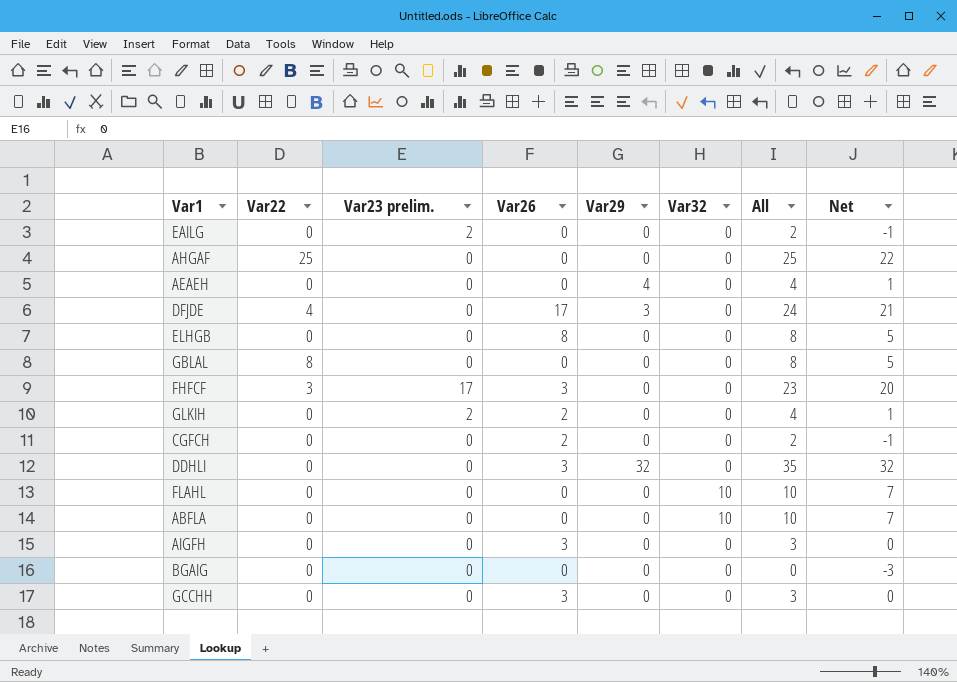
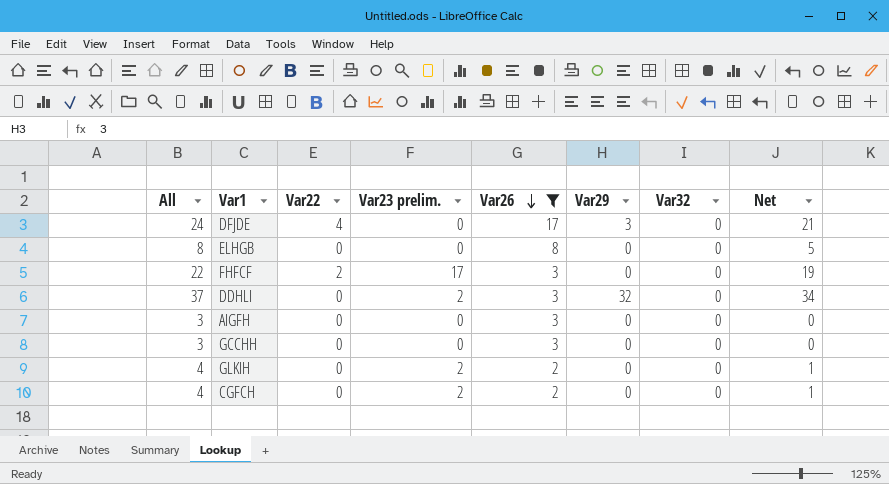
filter: none -> Var26 != 0
row order: none -> Var26 descending
column All | position: 7 -> 1
FHFCF | All: 23 -> 22
FHFCF | Var22: 3 -> 2
FHFCF | Net: 20 -> 19
DDHLI | All: 35 -> 37
DDHLI | Var23 prelim.: 0 -> 2
DDHLI | Net: 32 -> 34
CGFCH | All: 2 -> 4
CGFCH | Var23 prelim.: 0 -> 2
CGFCH | Net: -1 -> 1

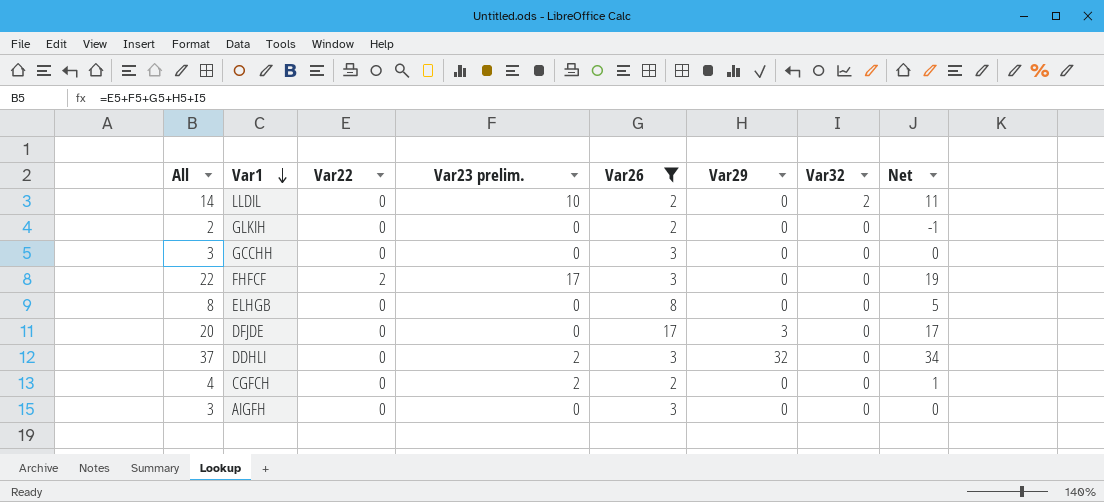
row order: Var26 descending -> Var1 descending
row LLDIL: none -> 14 | 0 | 10 | 2 | 0 | 2 | 11
GLKIH | All: 4 -> 2
GLKIH | Var23 prelim.: 2 -> 0
GLKIH | Net: 1 -> -1
DFJDE | All: 24 -> 20
DFJDE | Var22: 4 -> 0
DFJDE | Net: 21 -> 17

